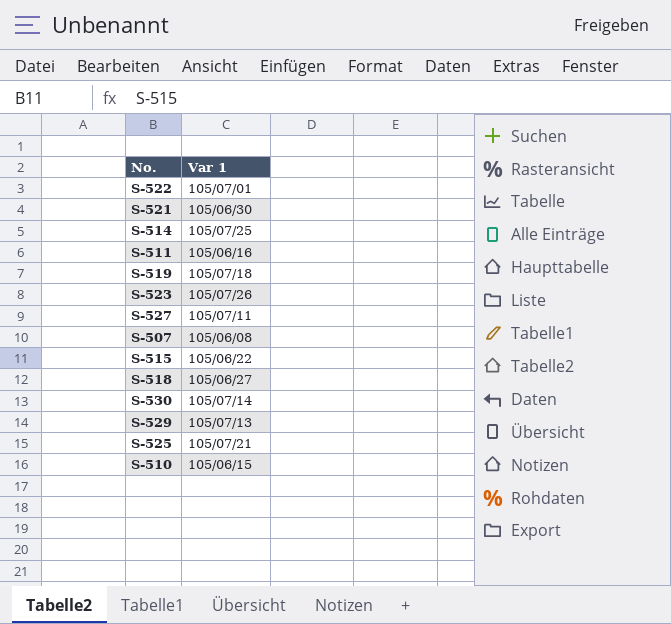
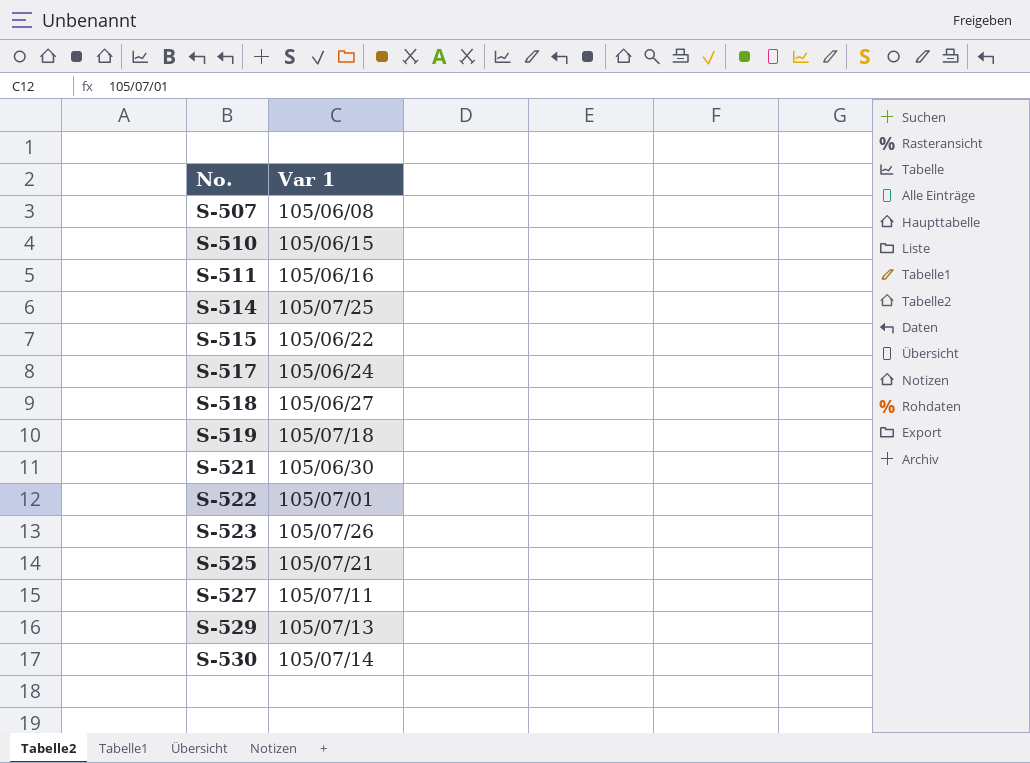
row order: none -> No. ascending
row S-517: none -> 105/06/24

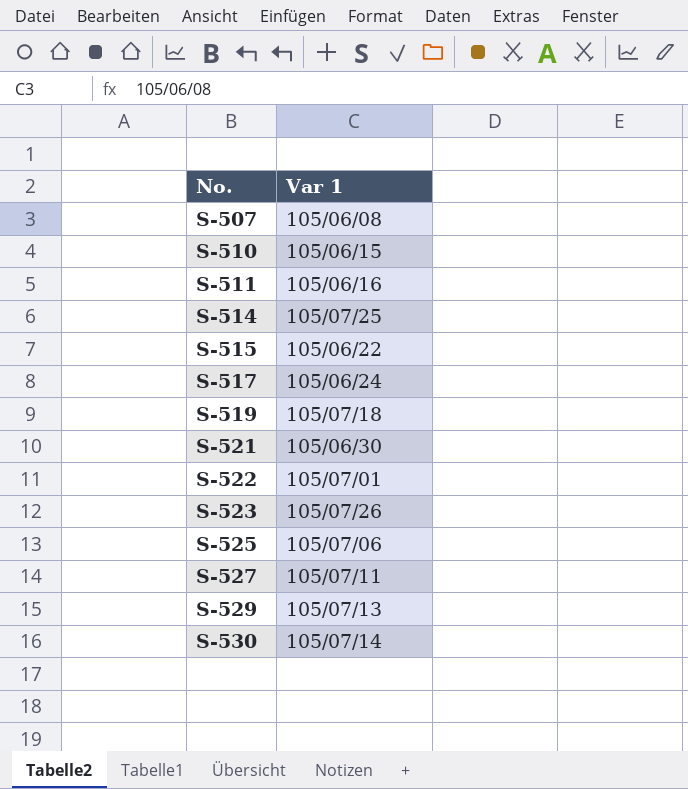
row S-518: 105/06/27 -> none
S-525 | Var 1: 105/07/21 -> 105/07/06

